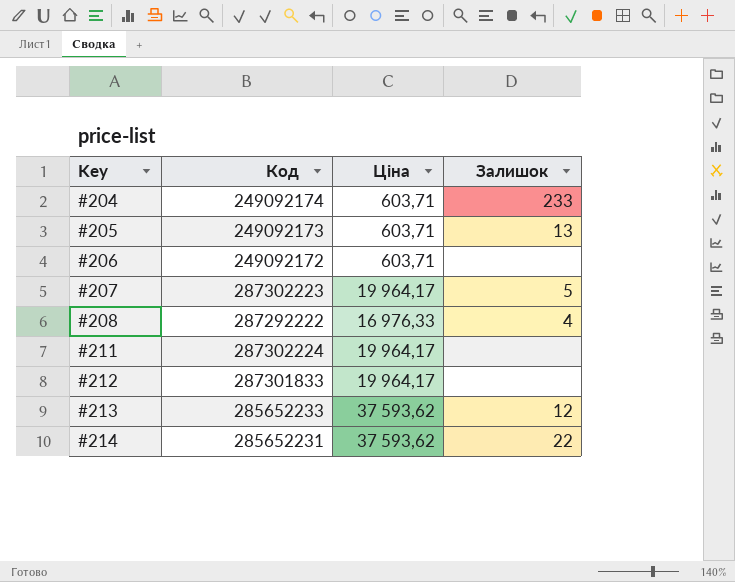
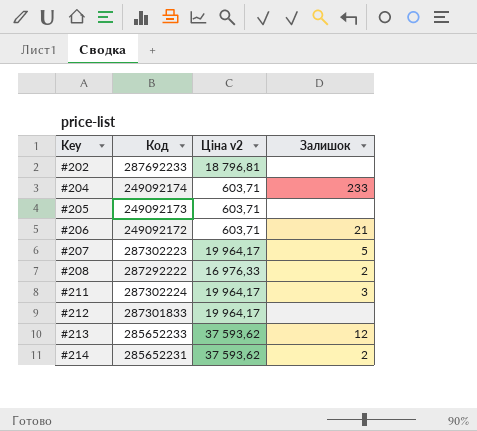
column name: Ціна -> Ціна v2
row #202: none -> 287692233 | 18 796,81 | none
#205 | Залишок: 13 -> none
#206 | Залишок: none -> 21
#208 | Залишок: 4 -> 2
#211 | Залишок: none -> 3
#214 | Залишок: 22 -> 2

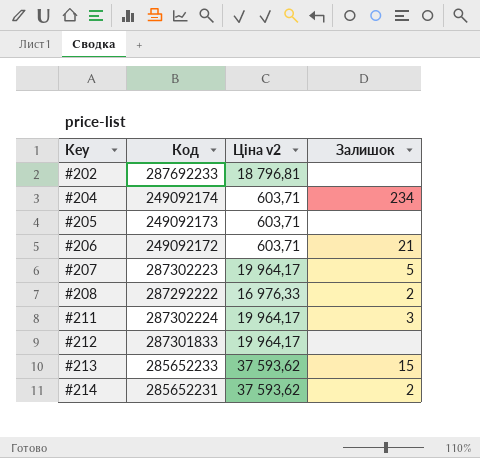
#204 | Залишок: 233 -> 234
#213 | Залишок: 12 -> 15

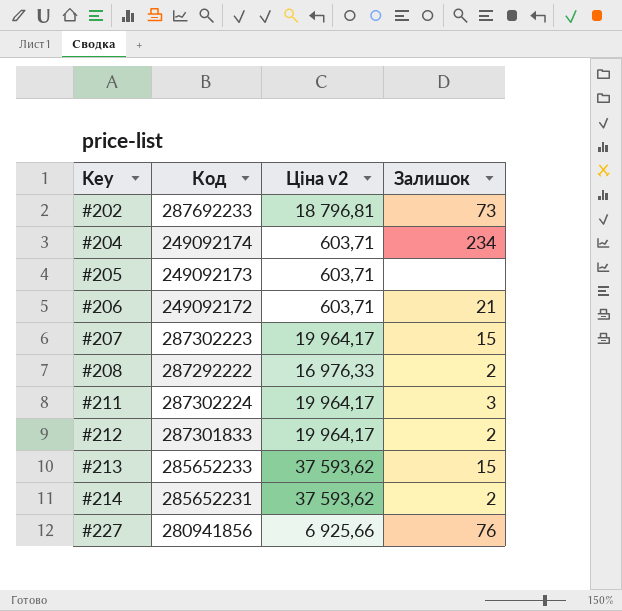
#202 | Залишок: none -> 73
#207 | Залишок: 5 -> 15
#212 | Залишок: none -> 2
row #227: none -> 280941856 | 6 925,66 | 76

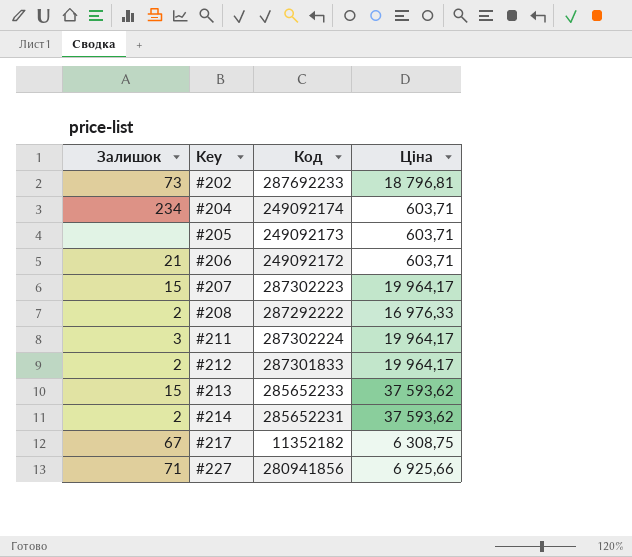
column Залишок | position: 4 -> 1
column name: Ціна v2 -> Ціна
row #217: none -> 67 | 11352182 | 6 308,75
#227 | Залишок: 76 -> 71

